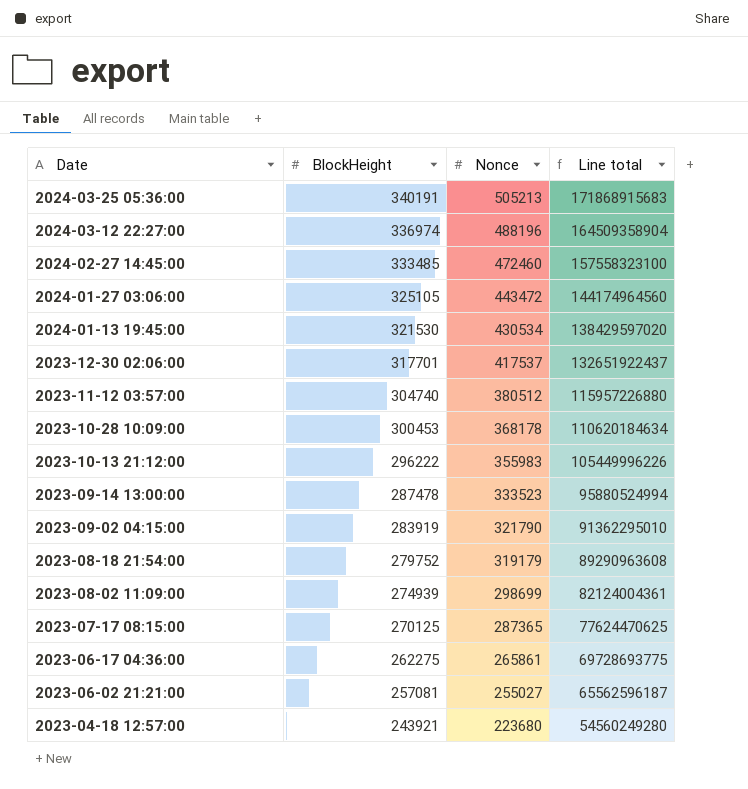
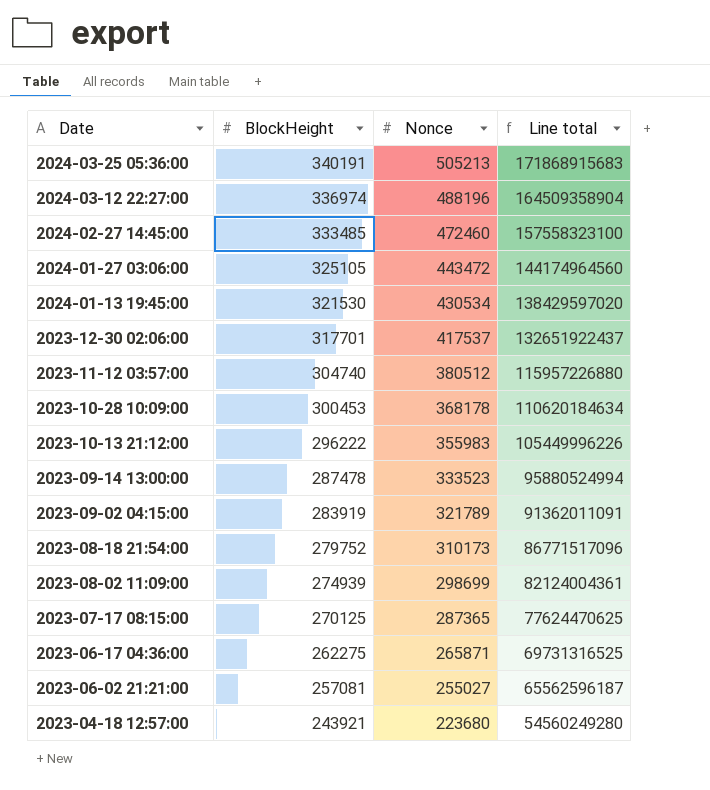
2023-09-02 04:15:00 | Nonce: 321790 -> 321789
2023-09-02 04:15:00 | Line total: 91362295010 -> 91362011091
2023-08-18 21:54:00 | Nonce: 319179 -> 310173
2023-08-18 21:54:00 | Line total: 89290963608 -> 86771517096
2023-06-17 04:36:00 | Nonce: 265861 -> 265871
2023-06-17 04:36:00 | Line total: 69728693775 -> 69731316525

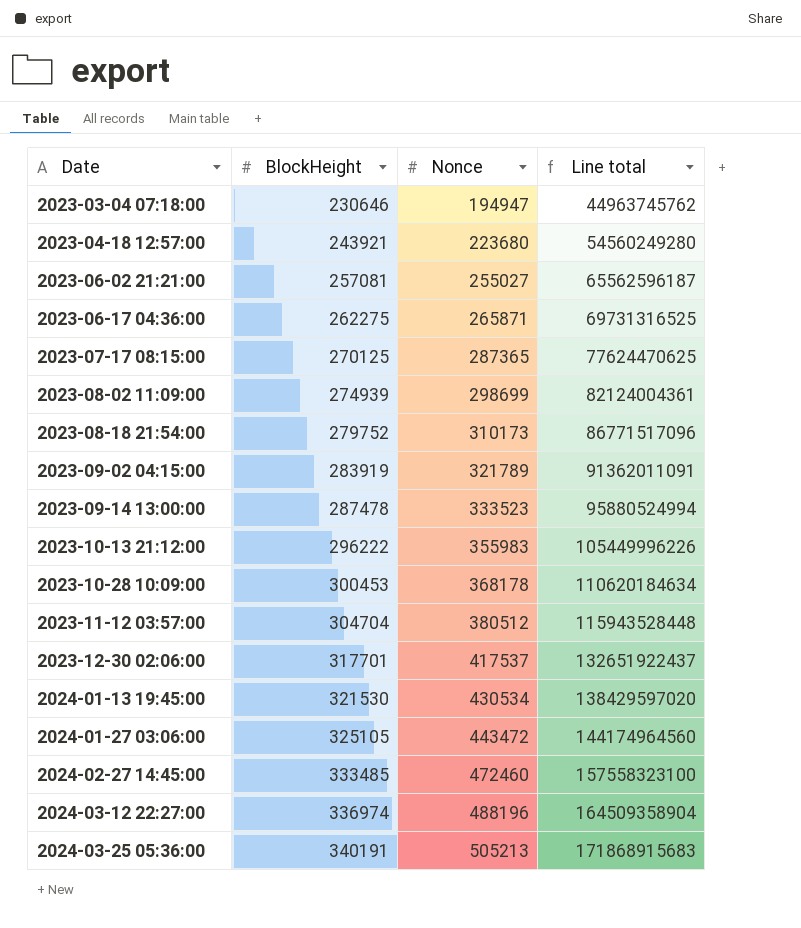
row order: Date descending -> Date ascending
row 2023-03-04 07:18:00: none -> 230646 | 194947 | 44963745762
2023-11-12 03:57:00 | BlockHeight: 304740 -> 304704
2023-11-12 03:57:00 | Line total: 115957226880 -> 115943528448

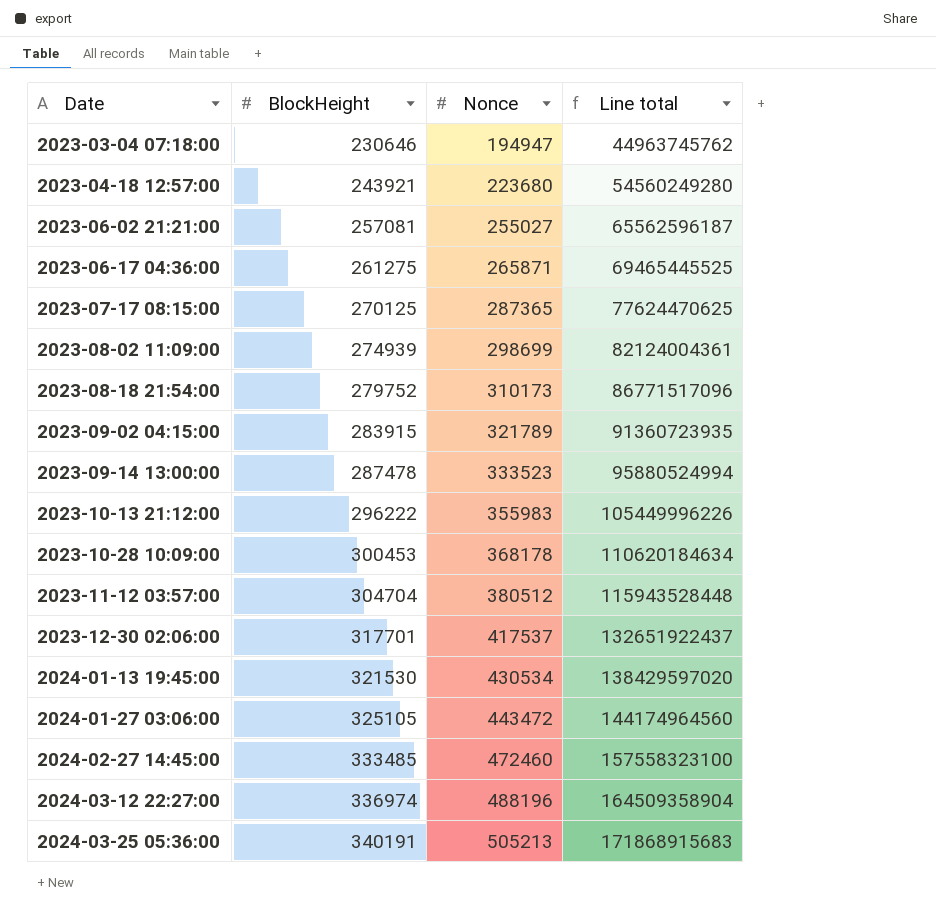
2023-06-17 04:36:00 | BlockHeight: 262275 -> 261275
2023-06-17 04:36:00 | Line total: 69731316525 -> 69465445525
2023-09-02 04:15:00 | BlockHeight: 283919 -> 283915
2023-09-02 04:15:00 | Line total: 91362011091 -> 91360723935

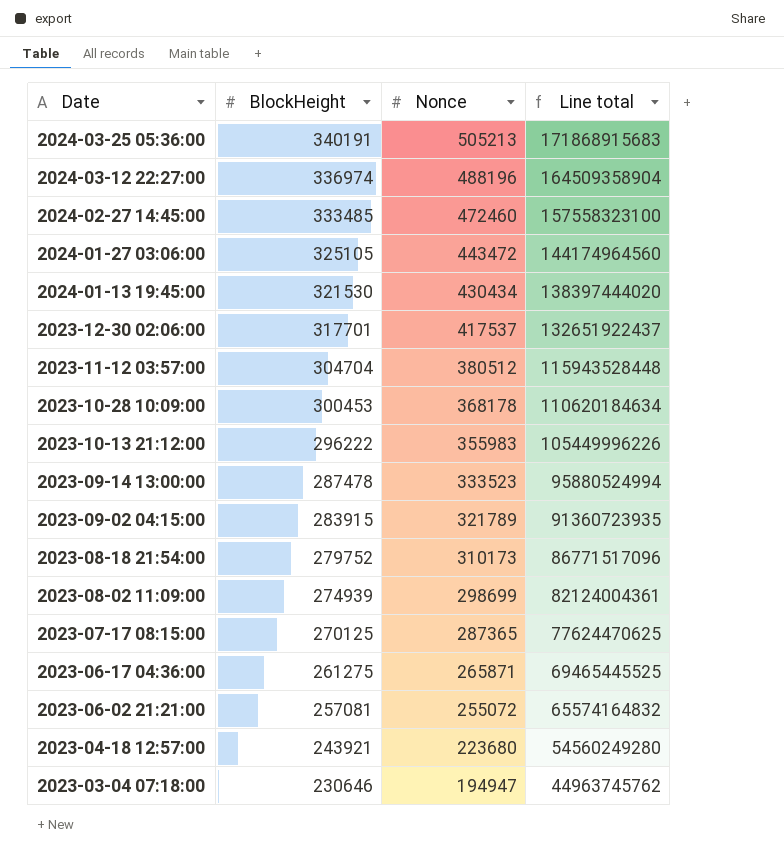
row order: Date ascending -> Date descending
2024-01-13 19:45:00 | Nonce: 430534 -> 430434
2024-01-13 19:45:00 | Line total: 138429597020 -> 138397444020
2023-06-02 21:21:00 | Nonce: 255027 -> 255072
2023-06-02 21:21:00 | Line total: 65562596187 -> 65574164832

